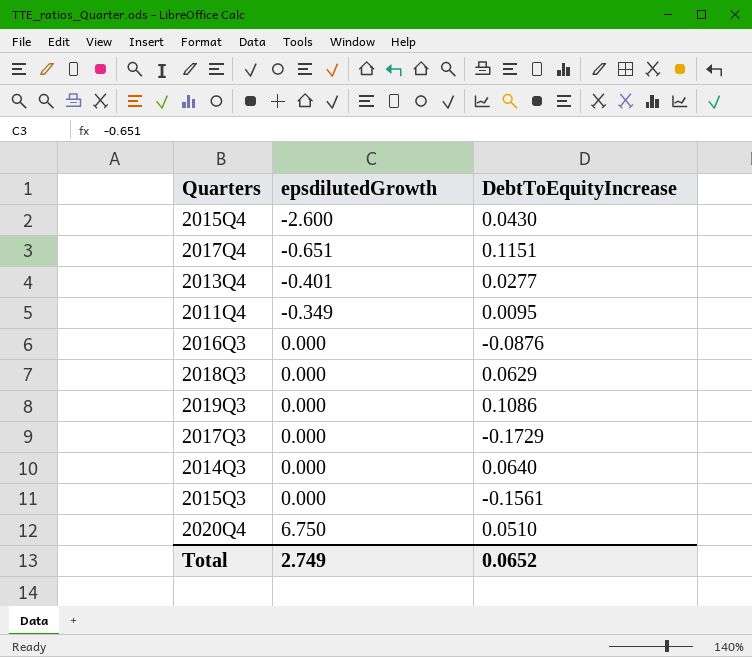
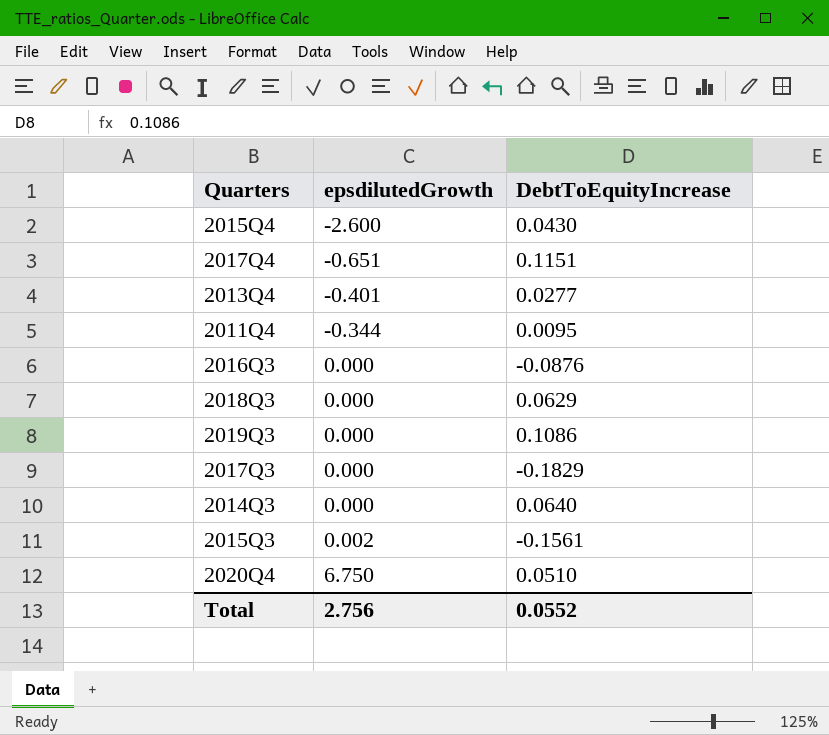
2011Q4 | epsdilutedGrowth: -0.349 -> -0.344
2017Q3 | DebtToEquityIncrease: -0.1729 -> -0.1829
2015Q3 | epsdilutedGrowth: 0.000 -> 0.002
Total | epsdilutedGrowth: 2.749 -> 2.756
Total | DebtToEquityIncrease: 0.0652 -> 0.0552

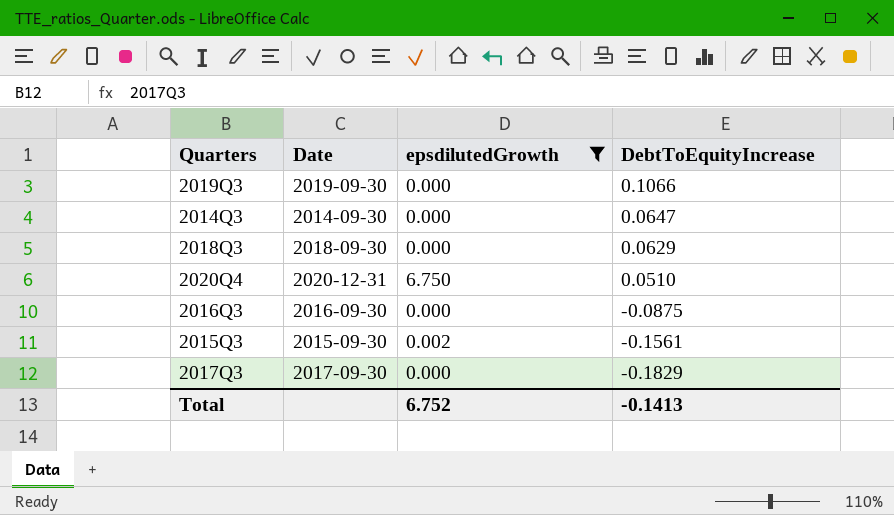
filter: none -> epsdilutedGrowth >= 0.000
row order: epsdilutedGrowth ascending -> DebtToEquityIncrease descending
column Date | position: none -> 2
2019Q3 | DebtToEquityIncrease: 0.1086 -> 0.1066
2014Q3 | DebtToEquityIncrease: 0.0640 -> 0.0647
2016Q3 | DebtToEquityIncrease: -0.0876 -> -0.0875
Total | epsdilutedGrowth: 2.756 -> 6.752
Total | DebtToEquityIncrease: 0.0552 -> -0.1413

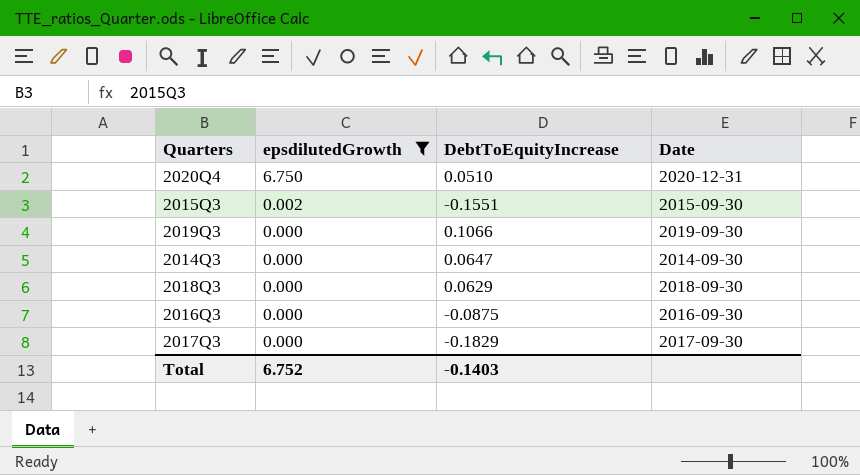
row order: DebtToEquityIncrease descending -> epsdilutedGrowth descending
column Date | position: 2 -> 4
2015Q3 | DebtToEquityIncrease: -0.1561 -> -0.1551
Total | DebtToEquityIncrease: -0.1413 -> -0.1403

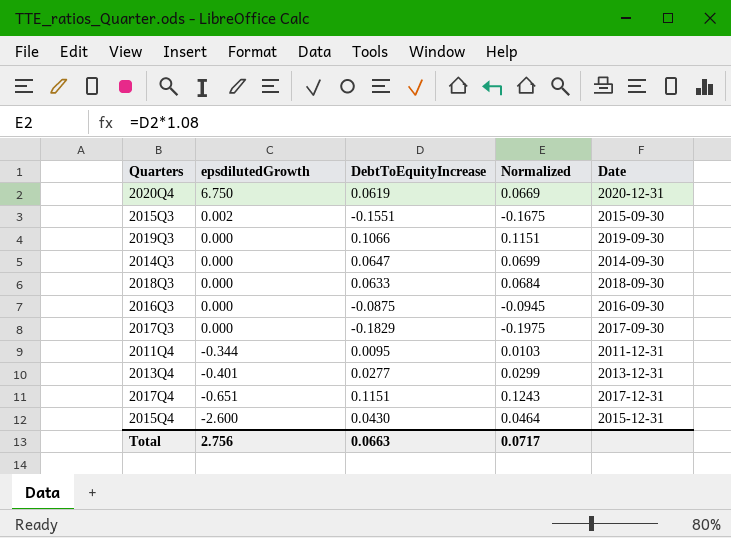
filter: epsdilutedGrowth >= 0.000 -> none
column Normalized | formula: none -> [DebtToEquityIncrease] * 1.08
2020Q4 | DebtToEquityIncrease: 0.0510 -> 0.0619
2018Q3 | DebtToEquityIncrease: 0.0629 -> 0.0633
Total | epsdilutedGrowth: 6.752 -> 2.756
Total | DebtToEquityIncrease: -0.1403 -> 0.0663

